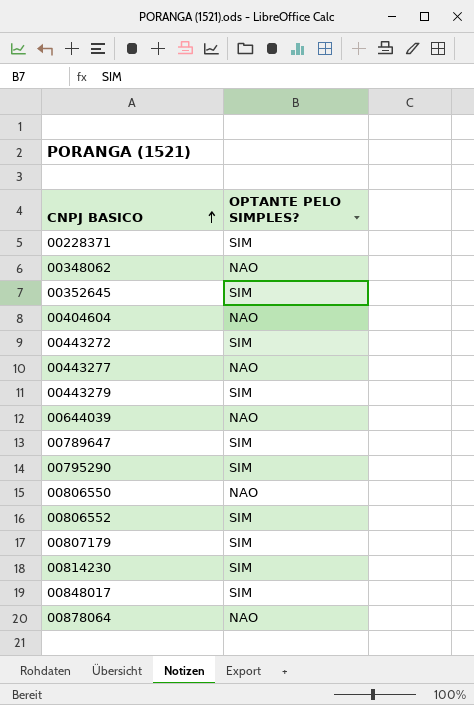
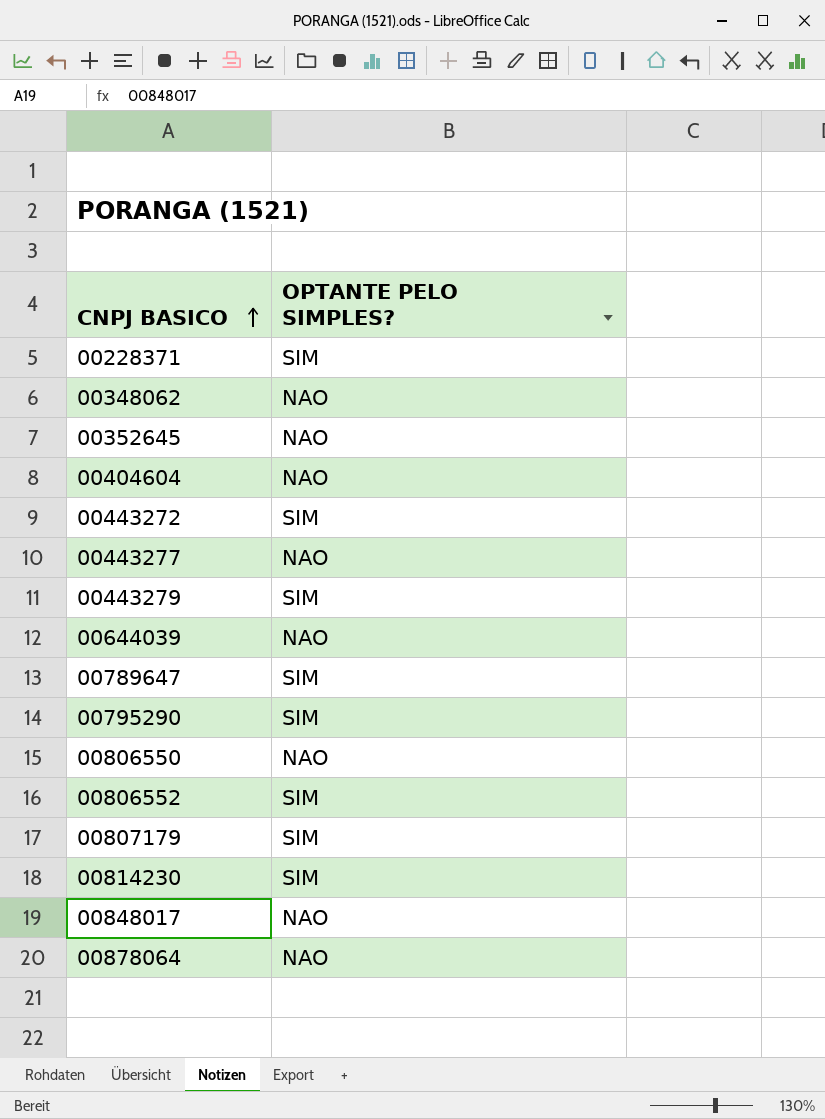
00352645 | OPTANTE PELO SIMPLES?: SIM -> NAO
00848017 | OPTANTE PELO SIMPLES?: SIM -> NAO

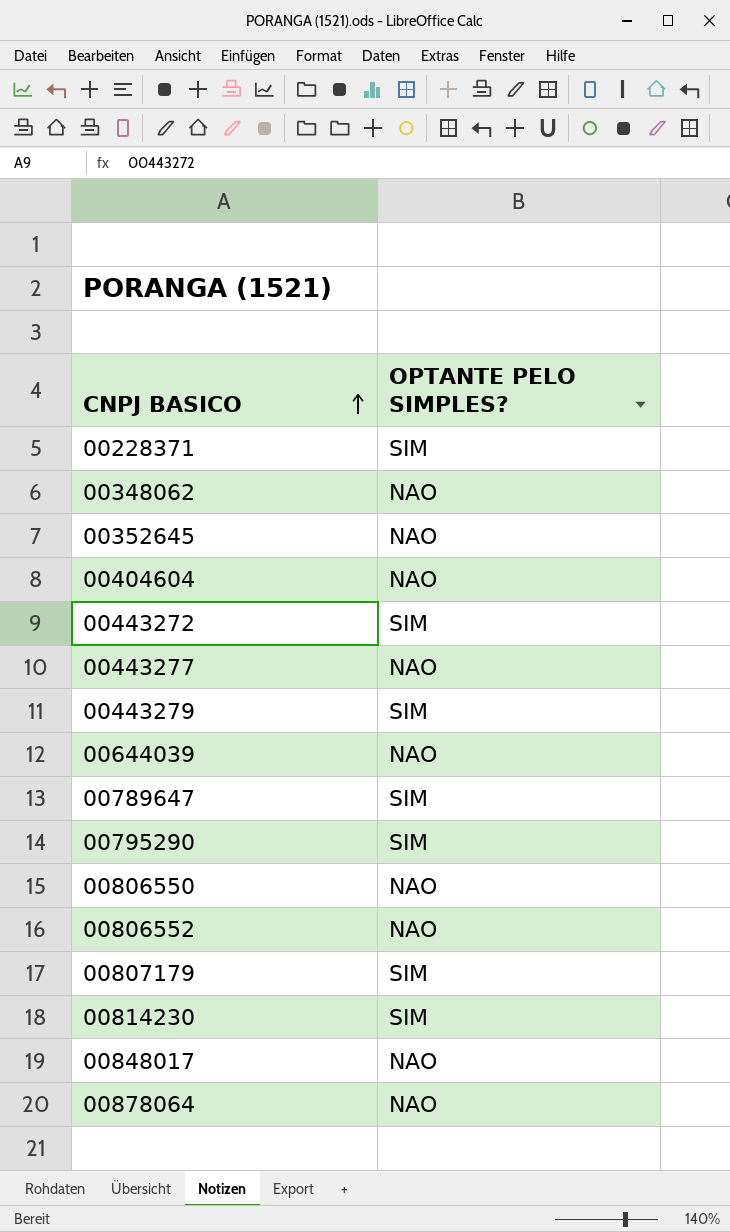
00806552 | OPTANTE PELO SIMPLES?: SIM -> NAO

